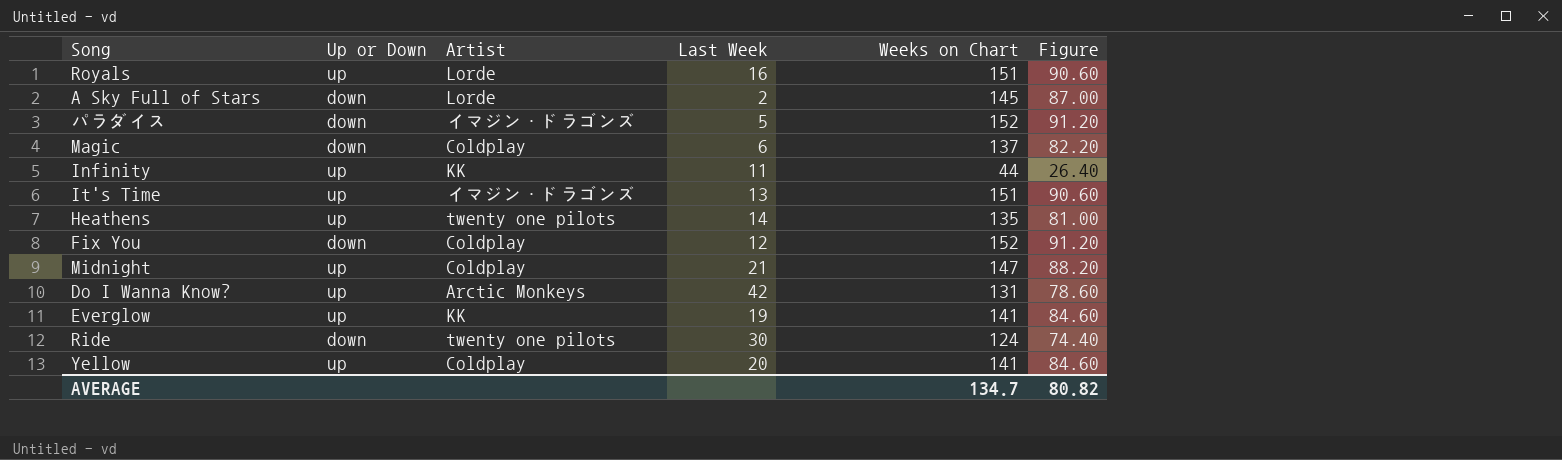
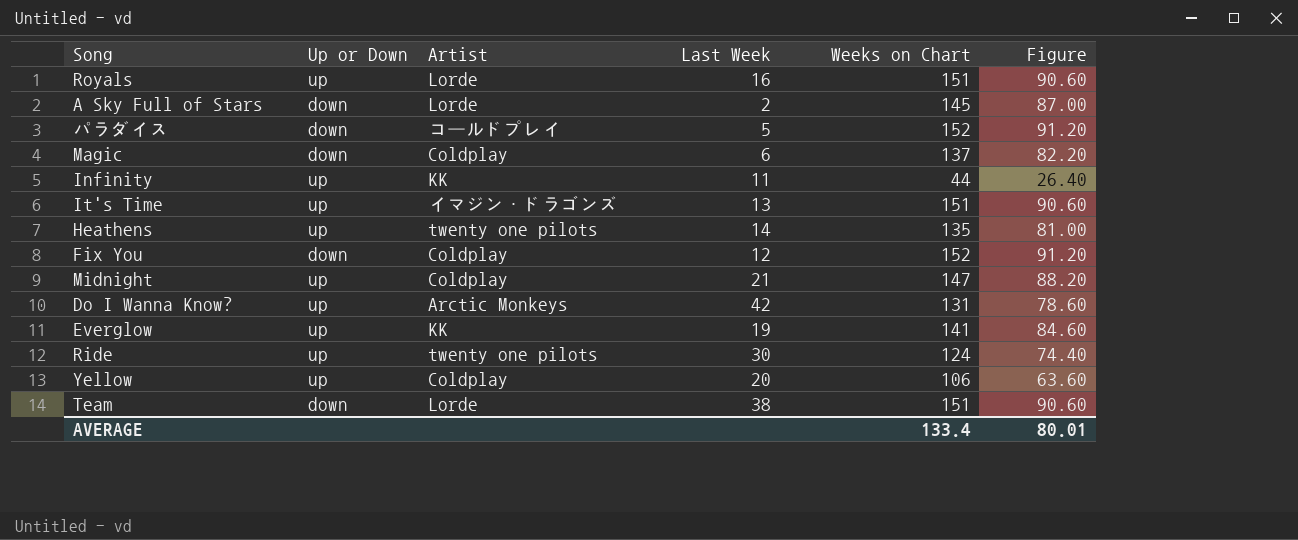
パラダイス | Artist: イマジン・ドラゴンズ -> コールドプレイ
Ride | Up or Down: down -> up
Yellow | Weeks on Chart: 141 -> 106
Yellow | Figure: 84.60 -> 63.60
row Team: none -> down | Lorde | 38 | 151 | 90.60
AVERAGE | Weeks on Chart: 134.7 -> 133.4
AVERAGE | Figure: 80.82 -> 80.01

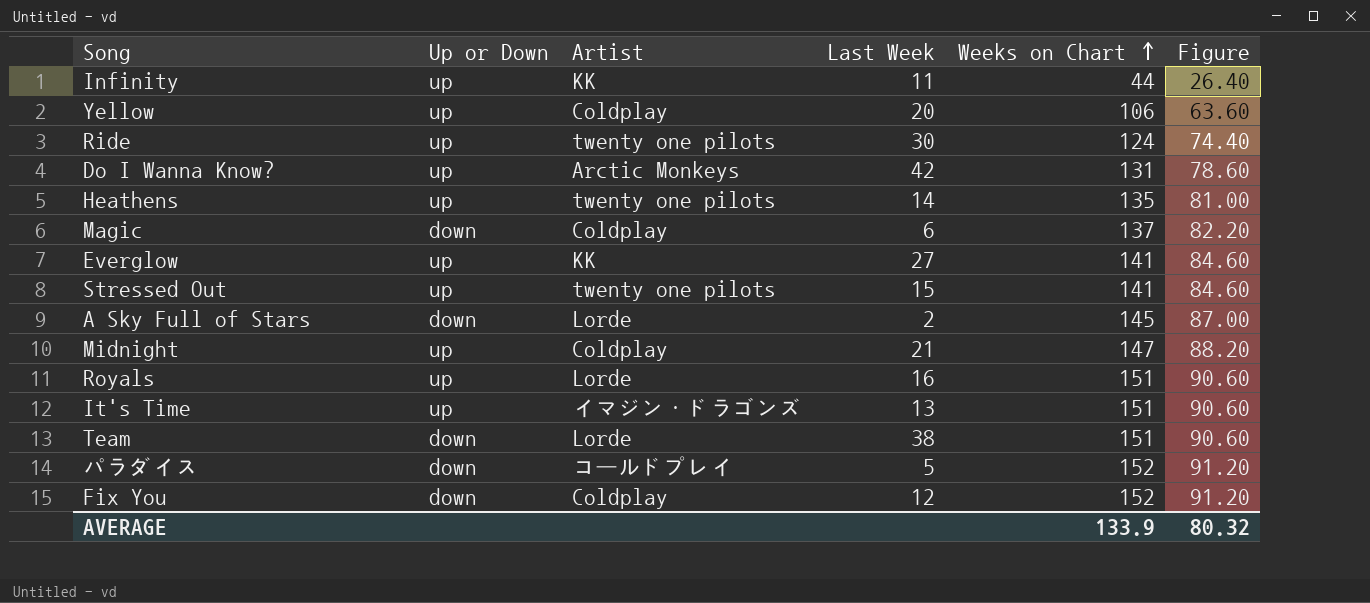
row order: none -> Weeks on Chart ascending
Everglow | Last Week: 19 -> 27
row Stressed Out: none -> up | twenty one pilots | 15 | 141 | 84.60
AVERAGE | Weeks on Chart: 133.4 -> 133.9
AVERAGE | Figure: 80.01 -> 80.32

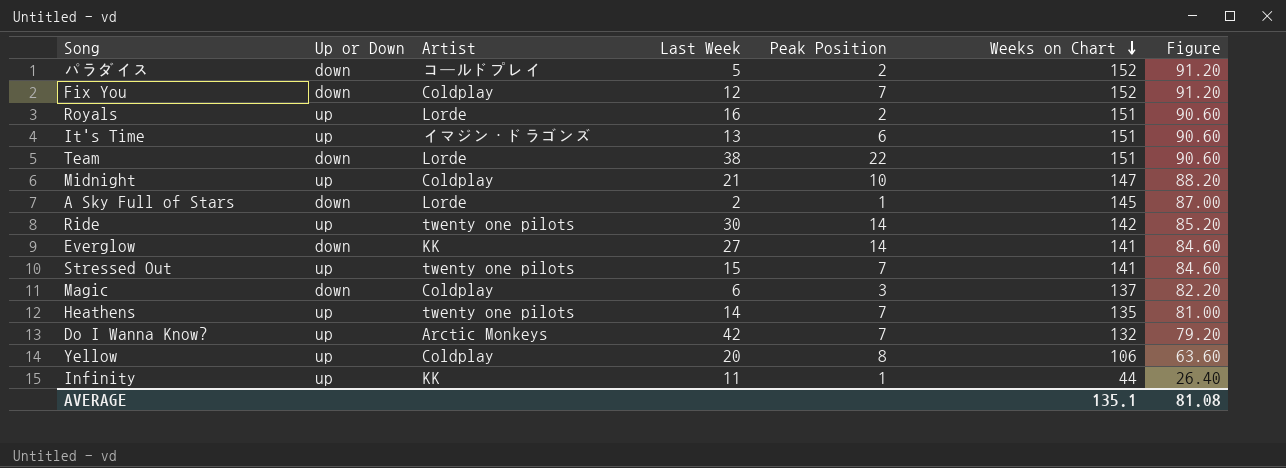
row order: Weeks on Chart ascending -> Weeks on Chart descending
column Peak Position | position: none -> 5
Ride | Weeks on Chart: 124 -> 142
Ride | Figure: 74.40 -> 85.20
Everglow | Up or Down: up -> down
Do I Wanna Know? | Weeks on Chart: 131 -> 132
Do I Wanna Know? | Figure: 78.60 -> 79.20
AVERAGE | Weeks on Chart: 133.9 -> 135.1
AVERAGE | Figure: 80.32 -> 81.08

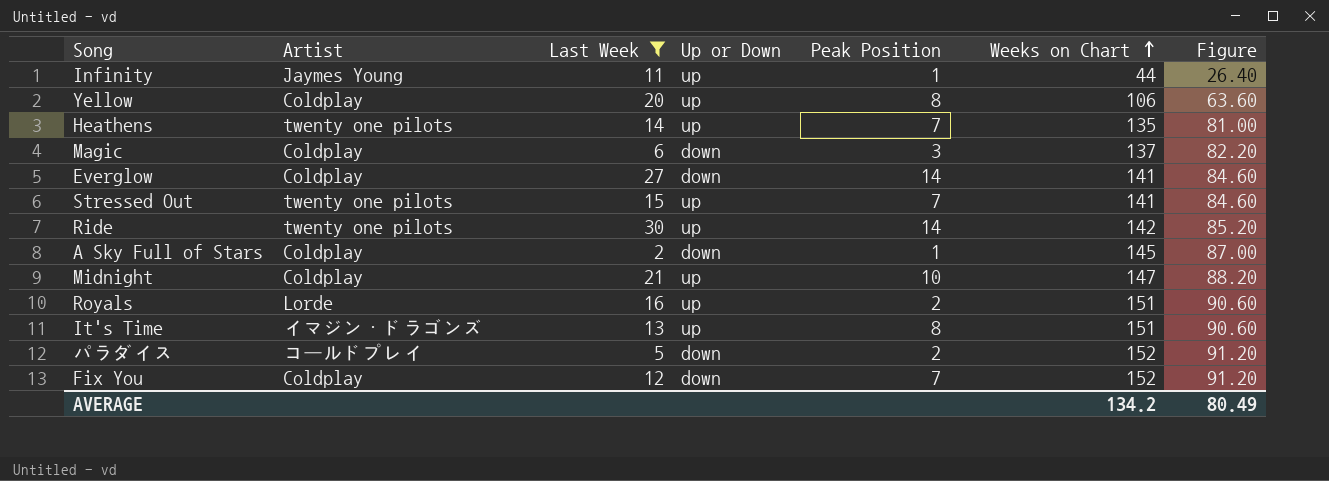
filter: none -> Last Week <= 30
row order: Weeks on Chart descending -> Weeks on Chart ascending
column Up or Down | position: 2 -> 4
Infinity | Artist: KK -> Jaymes Young
Everglow | Artist: KK -> Coldplay
A Sky Full of Stars | Artist: Lorde -> Coldplay
It's Time | Peak Position: 6 -> 8
AVERAGE | Weeks on Chart: 135.1 -> 134.2
AVERAGE | Figure: 81.08 -> 80.49

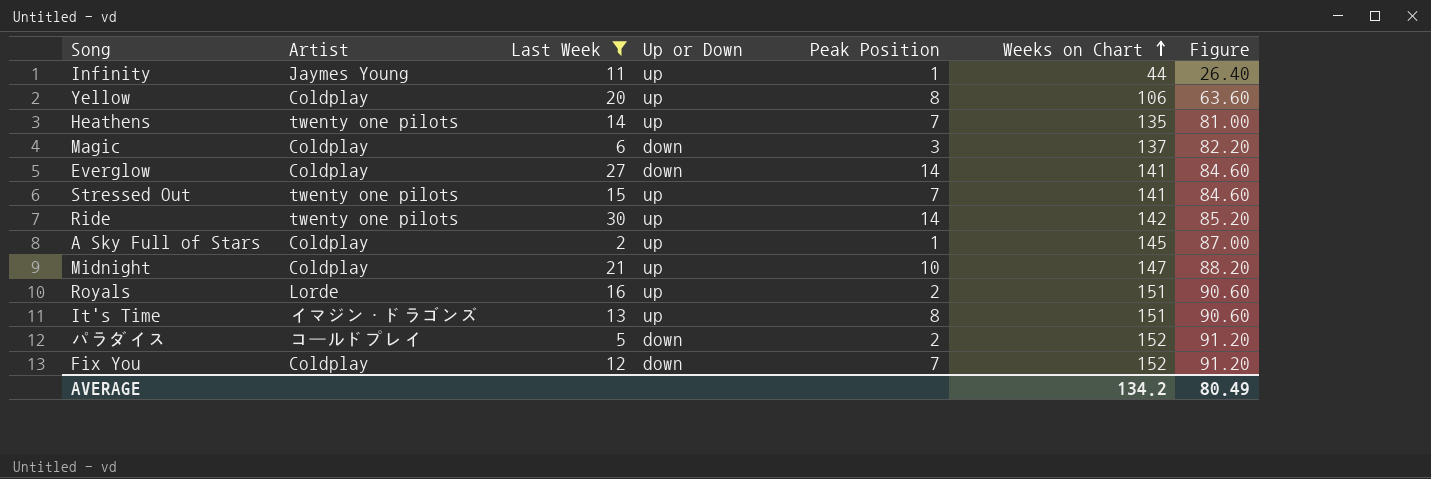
A Sky Full of Stars | Up or Down: down -> up

